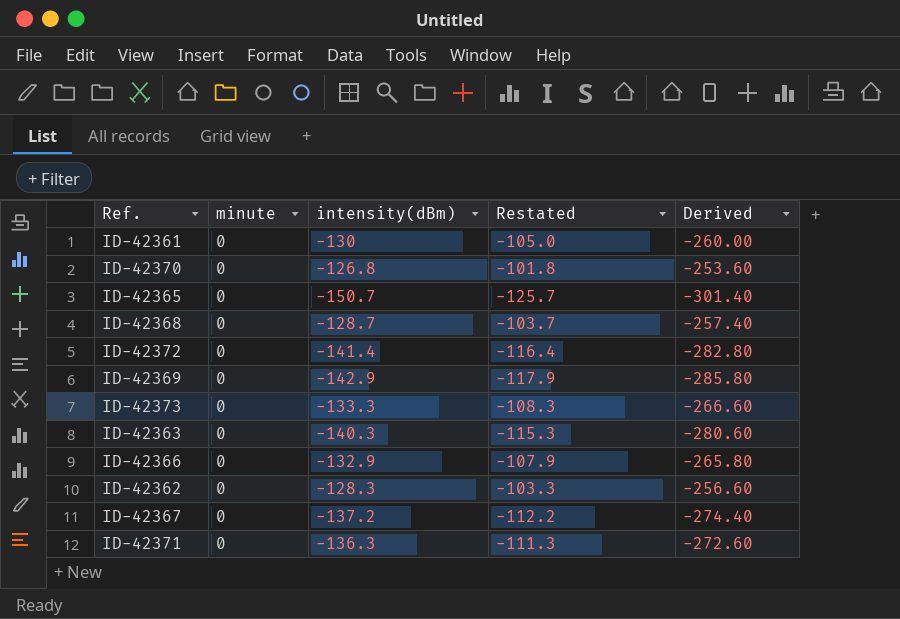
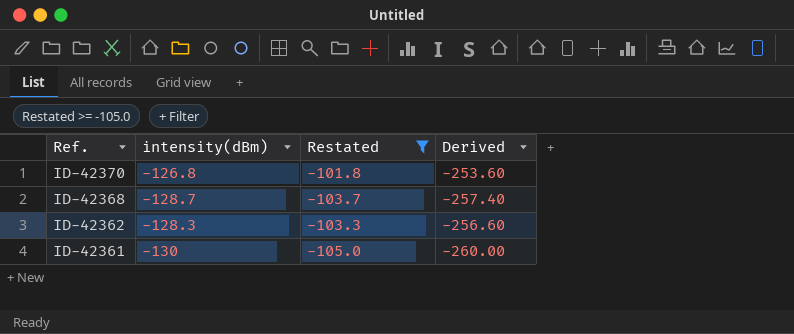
filter: none -> Restated >= -105.0
row order: none -> Ref. descending
column minute | position: 2 -> none

